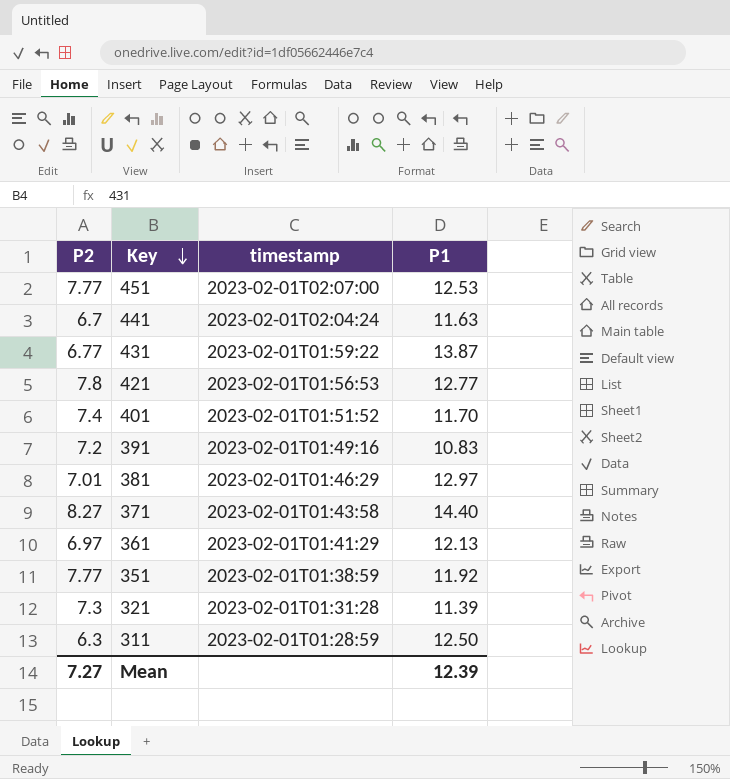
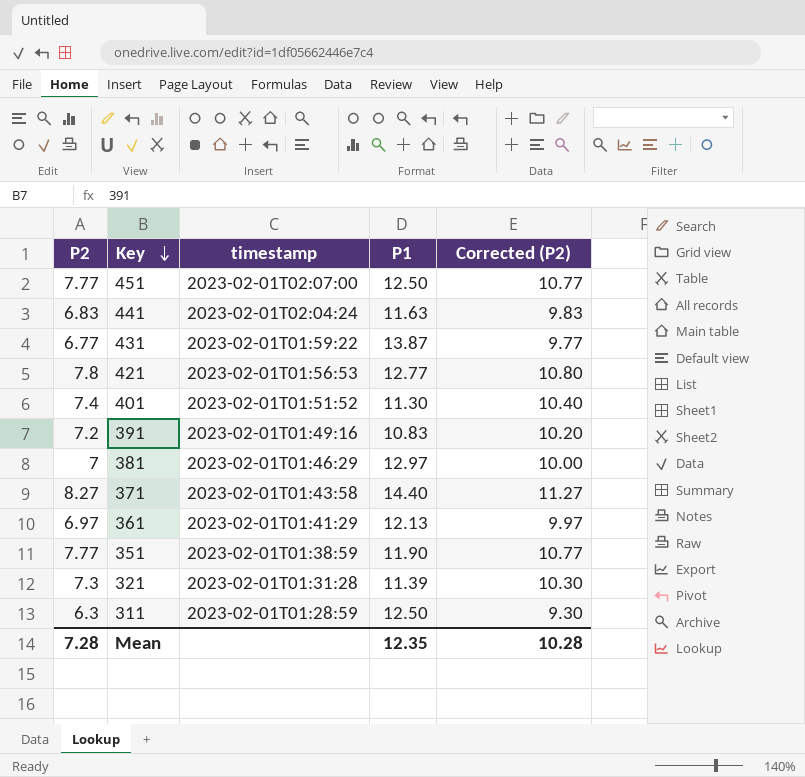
column Corrected (P2) | formula: none -> [P2] + 3
451 | P1: 12.53 -> 12.50
441 | P2: 6.7 -> 6.83
401 | P1: 11.70 -> 11.30
381 | P2: 7.01 -> 7
351 | P1: 11.92 -> 11.90
Mean | P2: 7.27 -> 7.28
Mean | P1: 12.39 -> 12.35

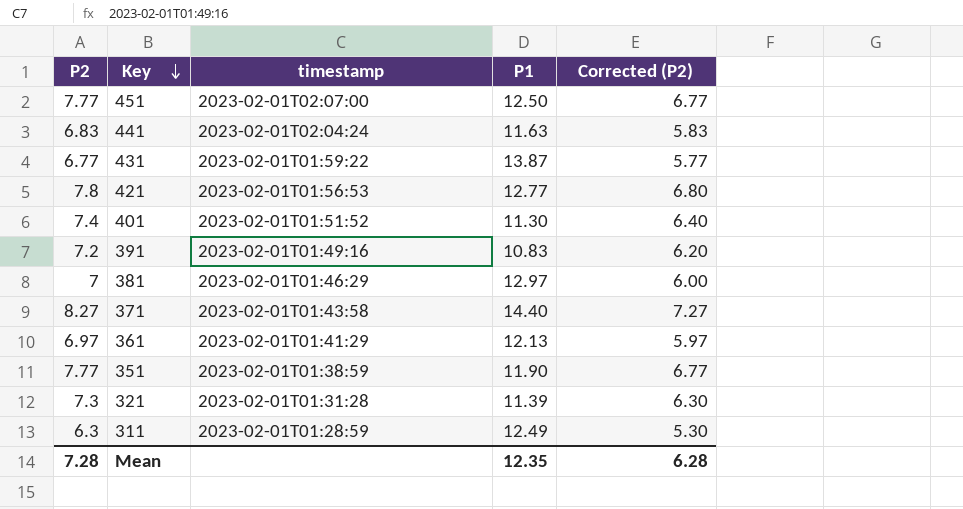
column Corrected (P2) | formula: [P2] + 3 -> [P2] - 1
311 | P1: 12.50 -> 12.49
Mean | Corrected (P2): 10.28 -> 6.28

